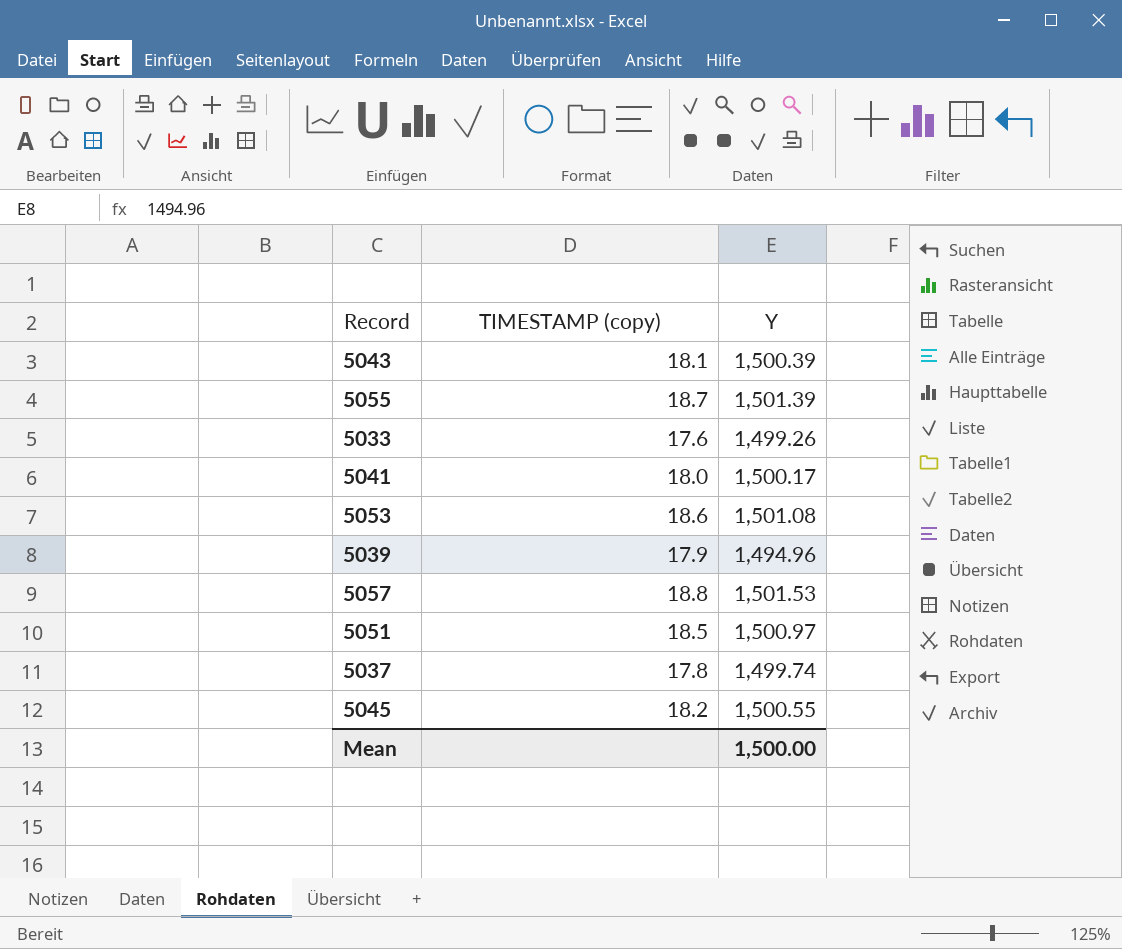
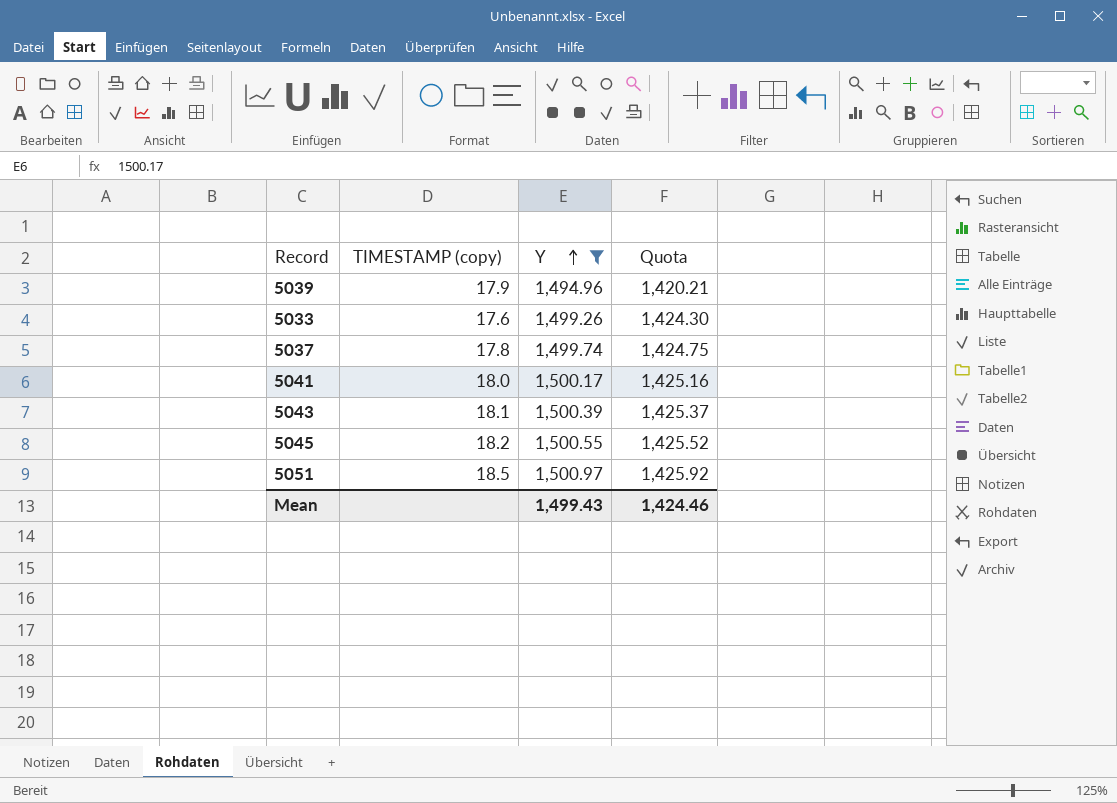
filter: none -> Y <= 1,500.97
row order: none -> Y ascending
column Quota | formula: none -> [Y] * 0.95
Mean | Y: 1,500.00 -> 1,499.43

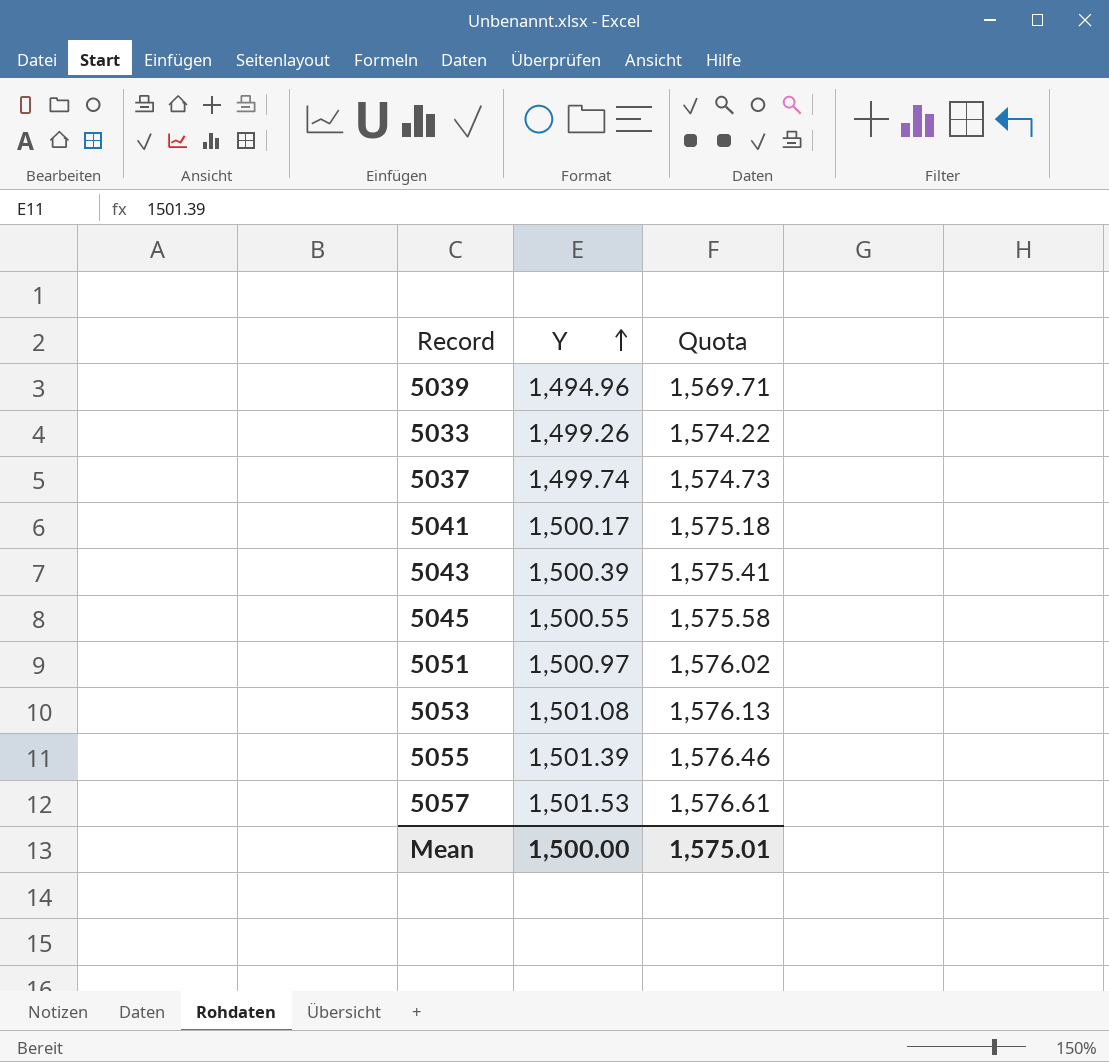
filter: Y <= 1,500.97 -> none
column TIMESTAMP (copy) | position: 2 -> none
column Quota | formula: [Y] * 0.95 -> [Y] * 1.05
Mean | Y: 1,499.43 -> 1,500.00
Mean | Quota: 1,424.46 -> 1,575.01

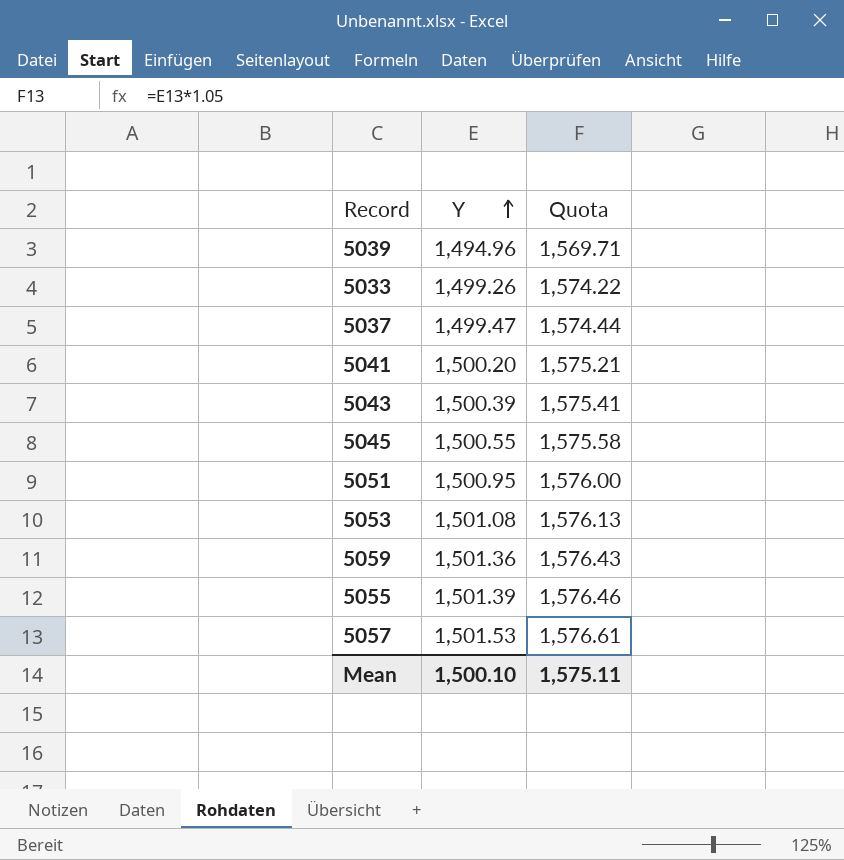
5037 | Y: 1,499.74 -> 1,499.47
5037 | Quota: 1,574.73 -> 1,574.44
5041 | Y: 1,500.17 -> 1,500.20
5041 | Quota: 1,575.18 -> 1,575.21
5051 | Y: 1,500.97 -> 1,500.95
5051 | Quota: 1,576.02 -> 1,576.00
row 5059: none -> 1,501.36 | 1,576.43
Mean | Y: 1,500.00 -> 1,500.10
Mean | Quota: 1,575.01 -> 1,575.11

